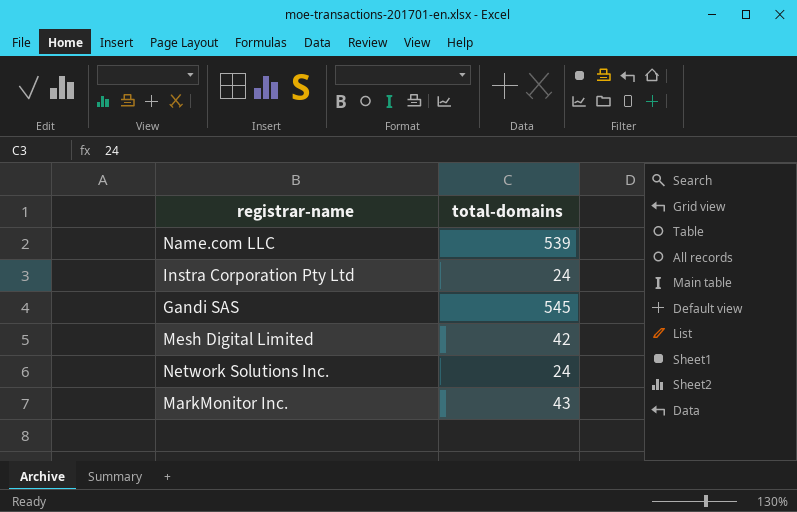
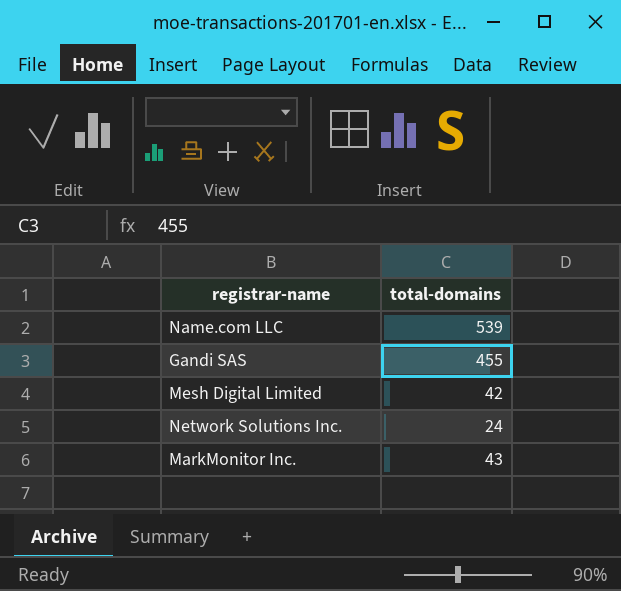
row Instra Corporation Pty Ltd: 24 -> none
Gandi SAS | total-domains: 545 -> 455

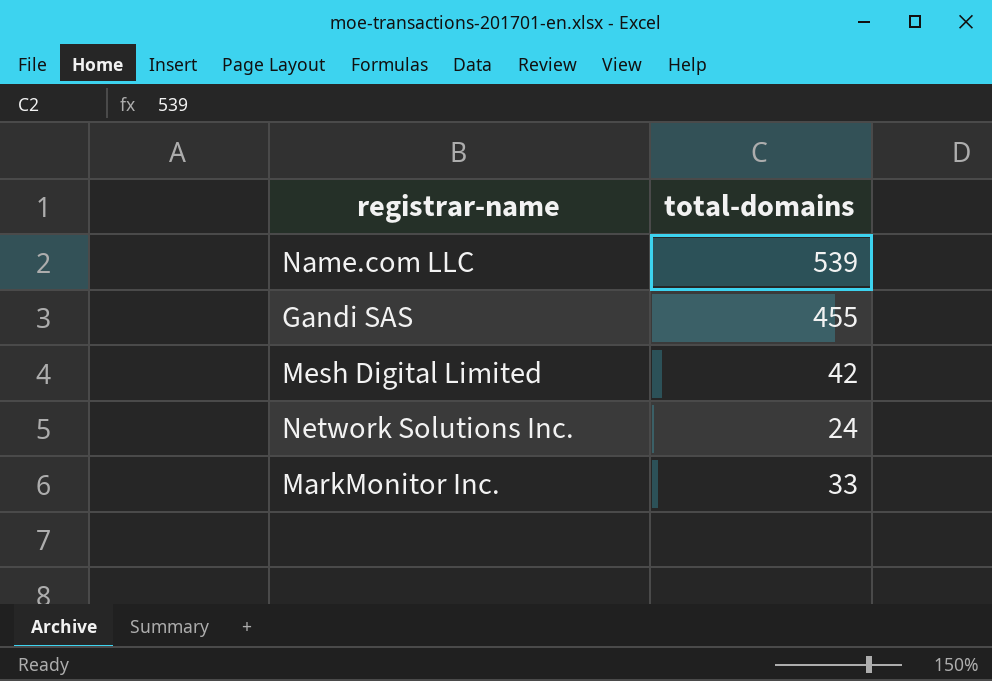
MarkMonitor Inc. | total-domains: 43 -> 33

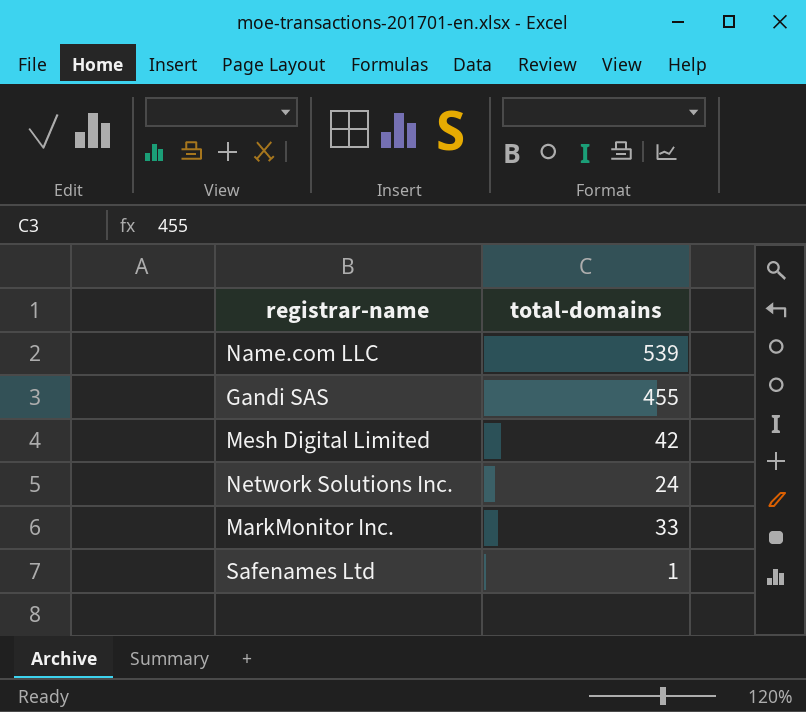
row Safenames Ltd: none -> 1

